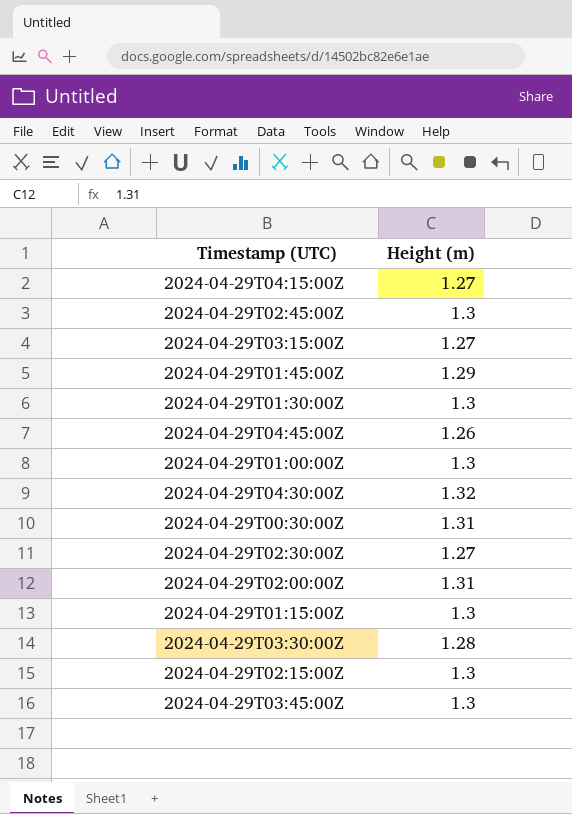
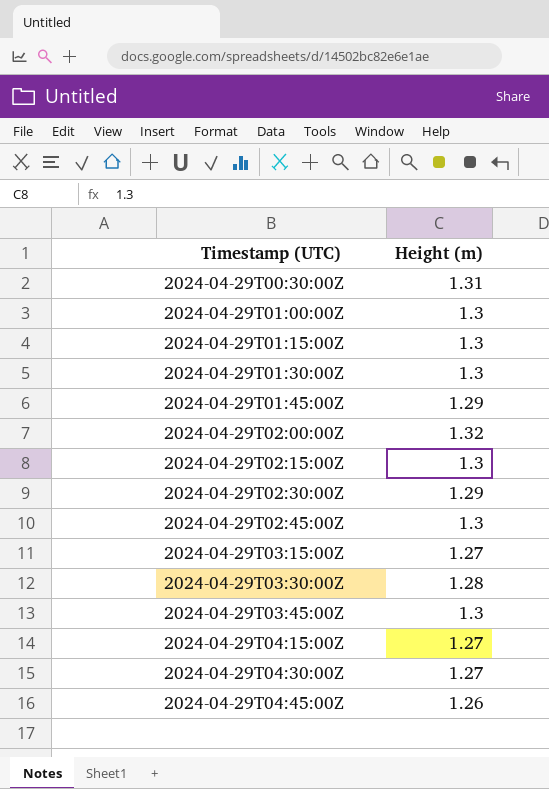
row order: none -> Timestamp (UTC) ascending
2024-04-29T02:00:00Z | Height (m): 1.31 -> 1.32
2024-04-29T02:30:00Z | Height (m): 1.27 -> 1.29
2024-04-29T04:30:00Z | Height (m): 1.32 -> 1.27

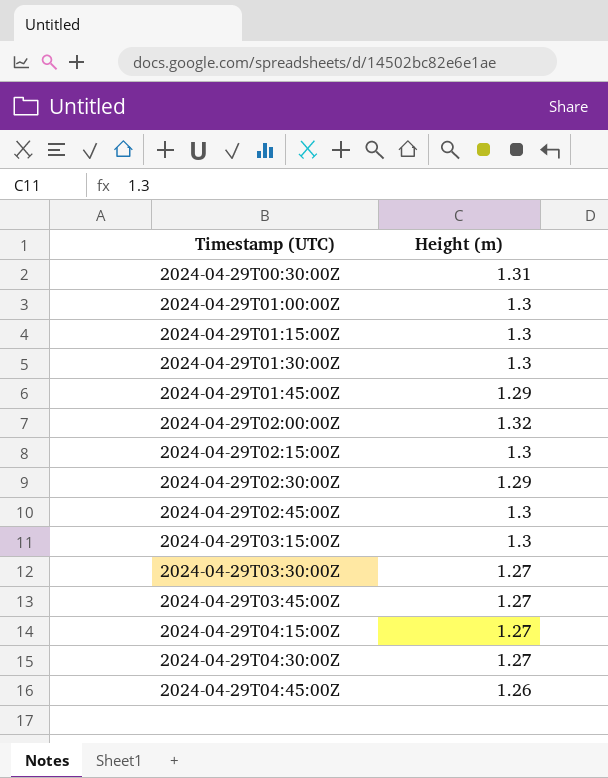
2024-04-29T03:15:00Z | Height (m): 1.27 -> 1.3
2024-04-29T03:30:00Z | Height (m): 1.28 -> 1.27
2024-04-29T03:45:00Z | Height (m): 1.3 -> 1.27

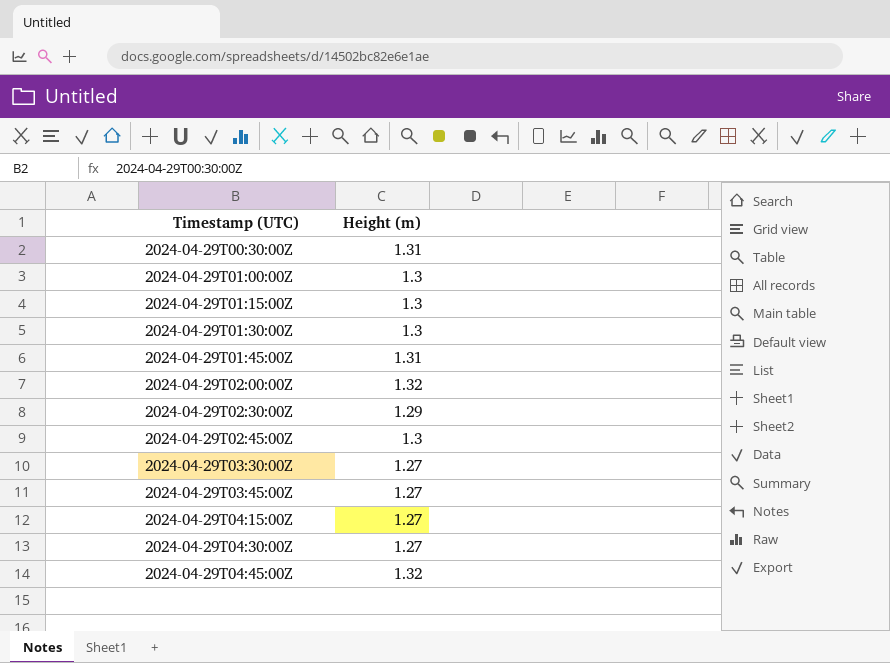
row 2024-04-29T02:15:00Z: 1.3 -> none
row 2024-04-29T03:15:00Z: 1.3 -> none
2024-04-29T01:45:00Z | Height (m): 1.29 -> 1.31
2024-04-29T04:45:00Z | Height (m): 1.26 -> 1.32

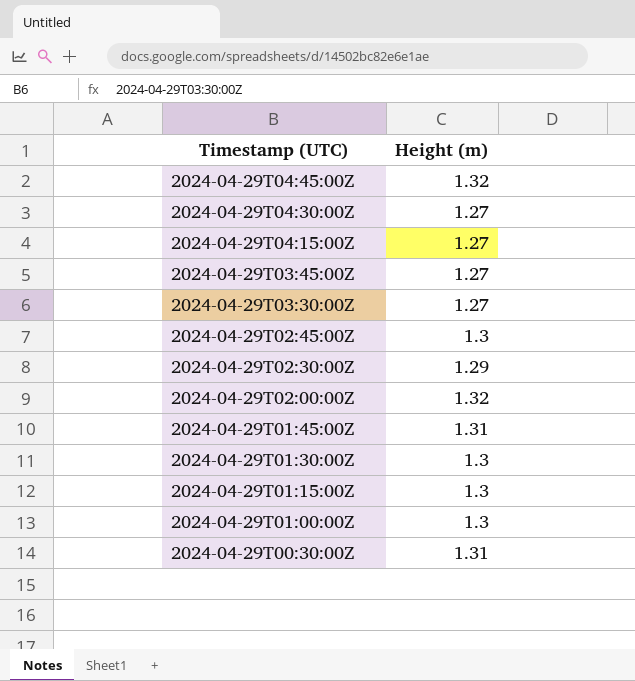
row order: Timestamp (UTC) ascending -> Timestamp (UTC) descending

